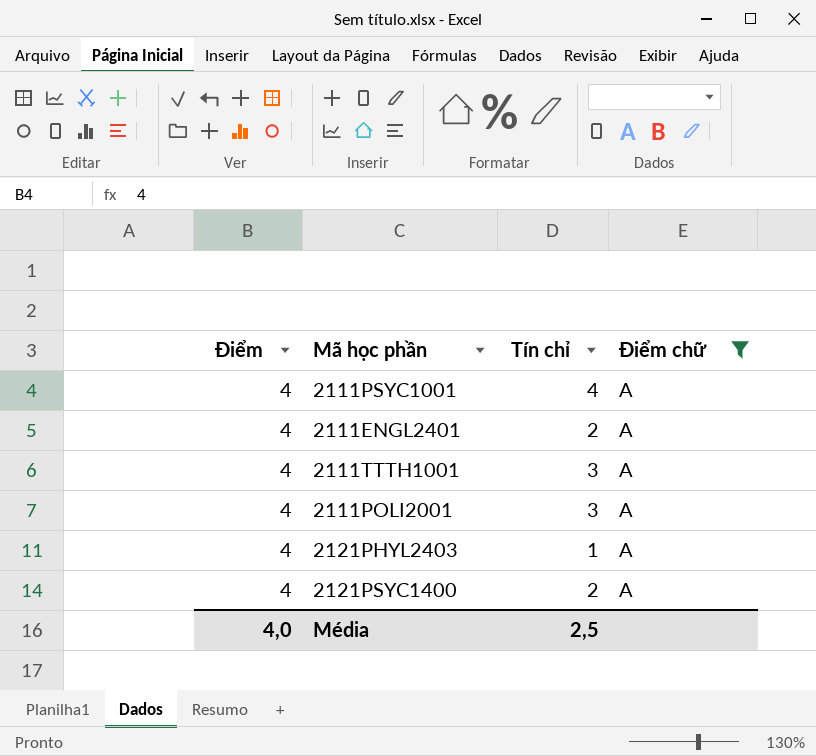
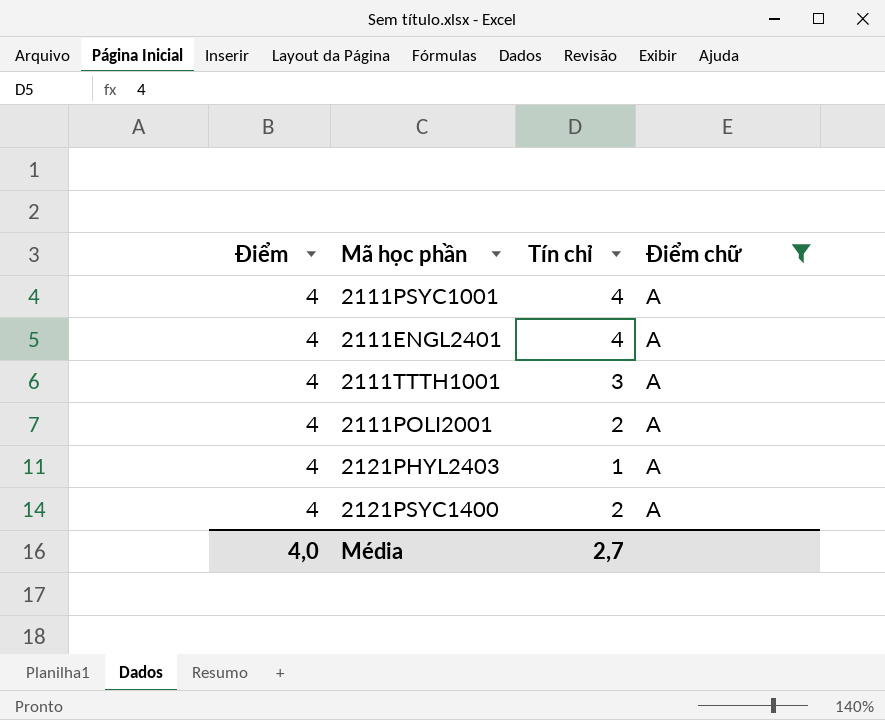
2111ENGL2401 | Tín chỉ: 2 -> 4
2111POLI2001 | Tín chỉ: 3 -> 2
Média | Tín chỉ: 2,5 -> 2,7

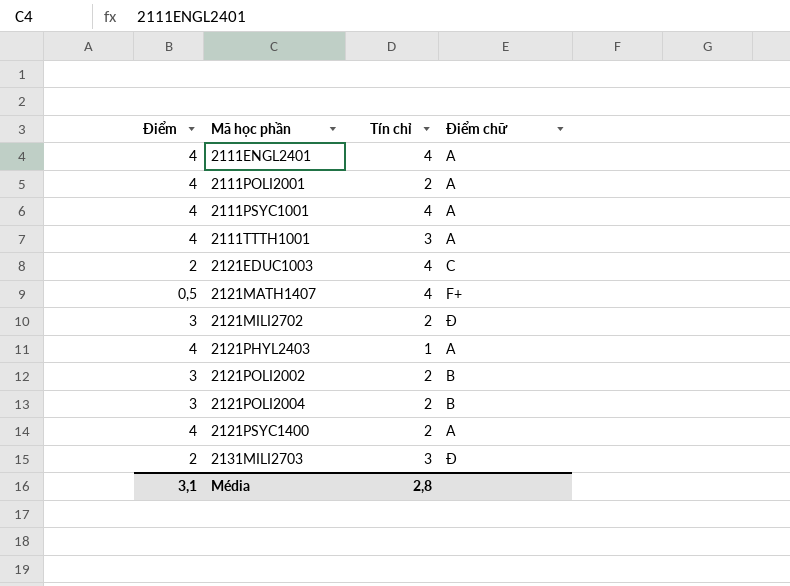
filter: Điểm chữ = A -> none
row order: none -> Mã học phần ascending
Média | Điểm: 4,0 -> 3,1
Média | Tín chỉ: 2,7 -> 2,8

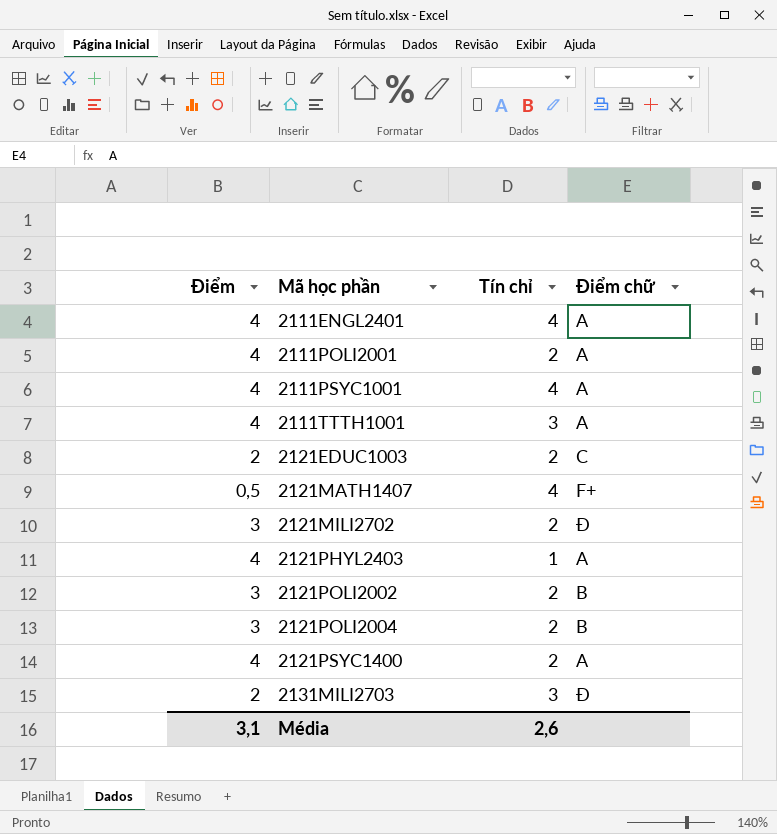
2121EDUC1003 | Tín chỉ: 4 -> 2
Média | Tín chỉ: 2,8 -> 2,6

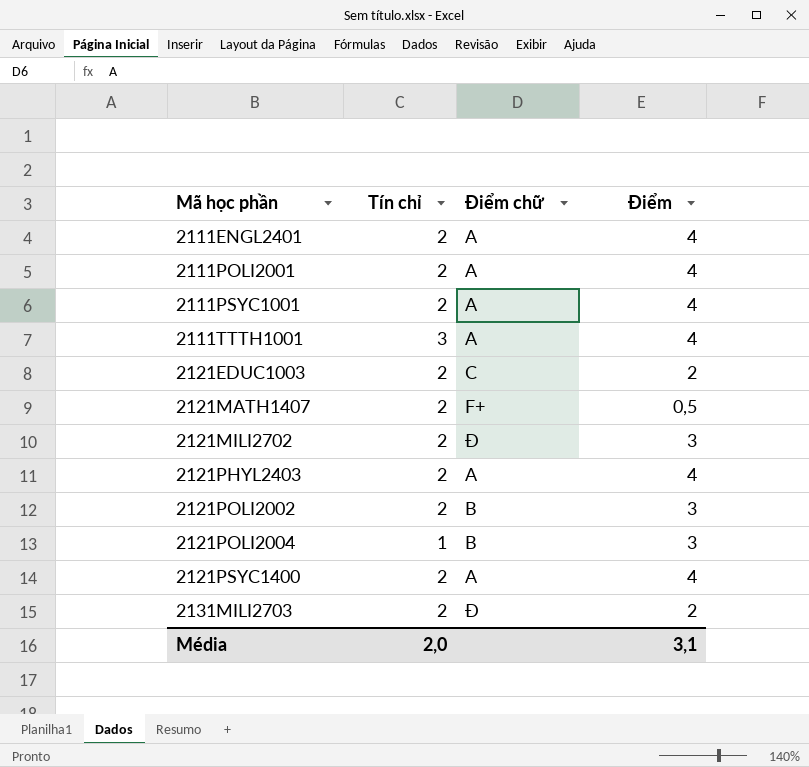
column Điểm | position: 1 -> 4
2111ENGL2401 | Tín chỉ: 4 -> 2
2111PSYC1001 | Tín chỉ: 4 -> 2
2121MATH1407 | Tín chỉ: 4 -> 2
2121PHYL2403 | Tín chỉ: 1 -> 2
2121POLI2004 | Tín chỉ: 2 -> 1
2131MILI2703 | Tín chỉ: 3 -> 2
Média | Tín chỉ: 2,6 -> 2,0

